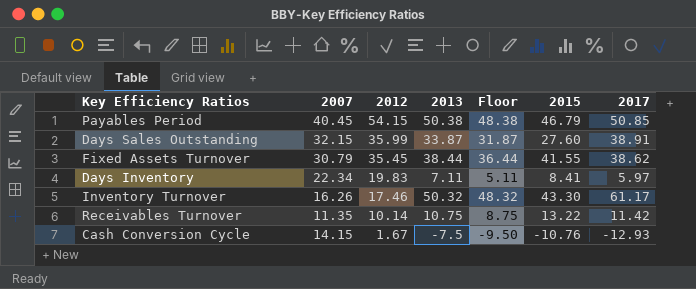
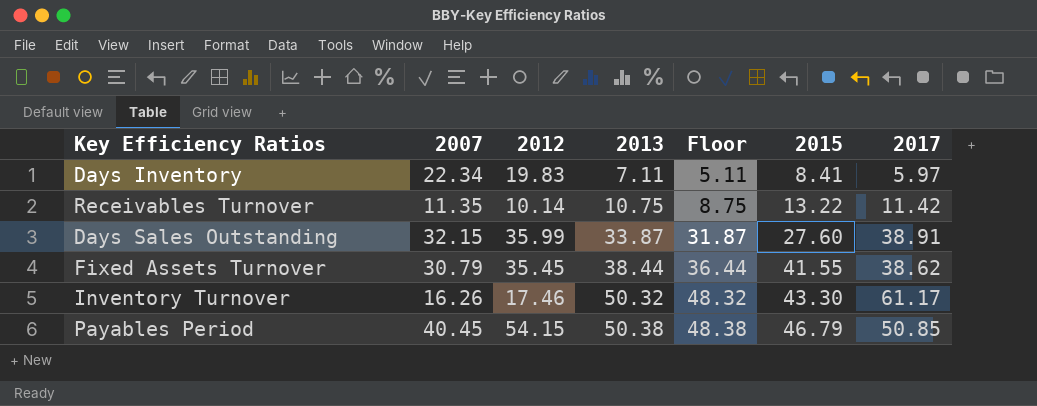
row order: 2012 descending -> 2013 ascending
row Cash Conversion Cycle: 14.15 | 1.67 | -7.5 | -9.50 | -10.76 | -12.93 -> none

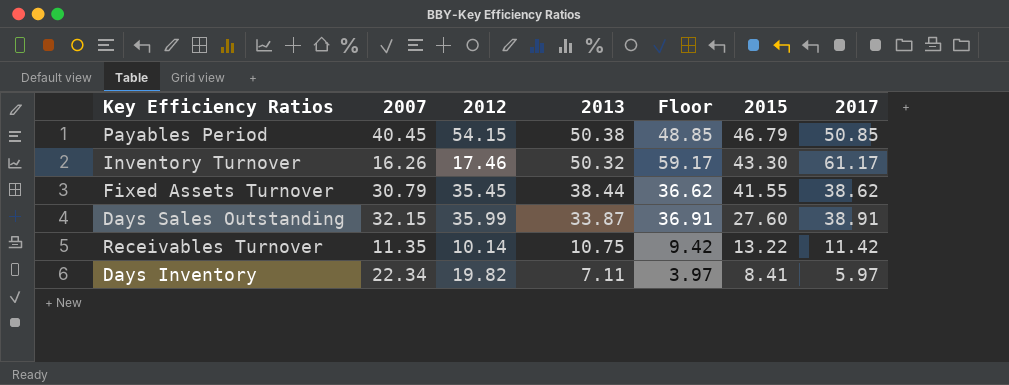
row order: 2013 ascending -> 2013 descending
column Floor | formula: [2013] - 2 -> [2017] - 2
Days Inventory | 2012: 19.83 -> 19.82

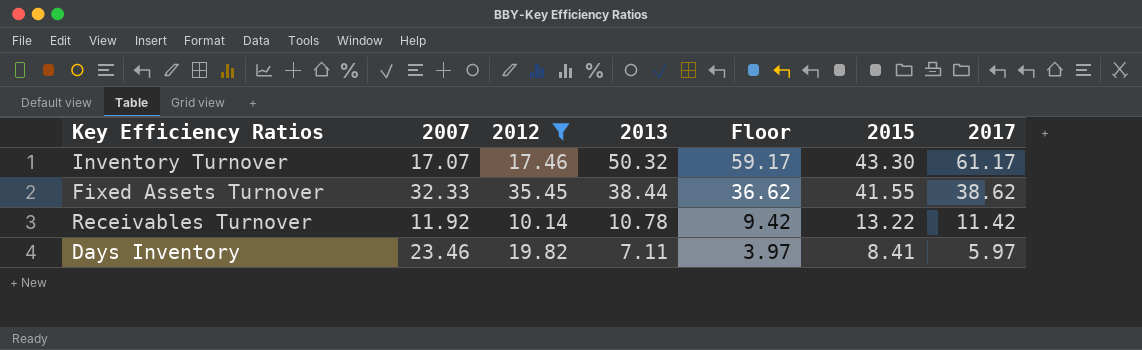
filter: none -> 2012 <= 35.45
Inventory Turnover | 2007: 16.26 -> 17.07
Fixed Assets Turnover | 2007: 30.79 -> 32.33
Receivables Turnover | 2007: 11.35 -> 11.92
Receivables Turnover | 2013: 10.75 -> 10.78
Days Inventory | 2007: 22.34 -> 23.46

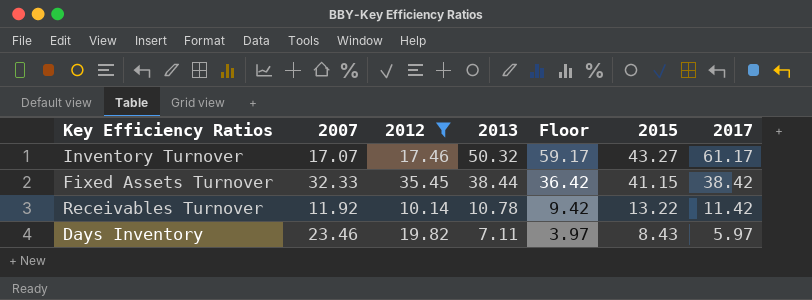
Inventory Turnover | 2015: 43.30 -> 43.27
Fixed Assets Turnover | Floor: 36.62 -> 36.42
Fixed Assets Turnover | 2015: 41.55 -> 41.15
Fixed Assets Turnover | 2017: 38.62 -> 38.42
Days Inventory | 2015: 8.41 -> 8.43

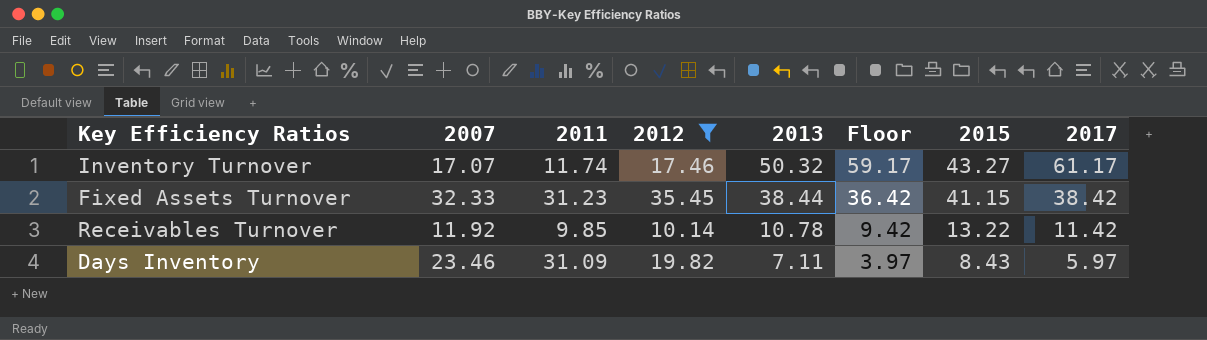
column 2011 | position: none -> 3

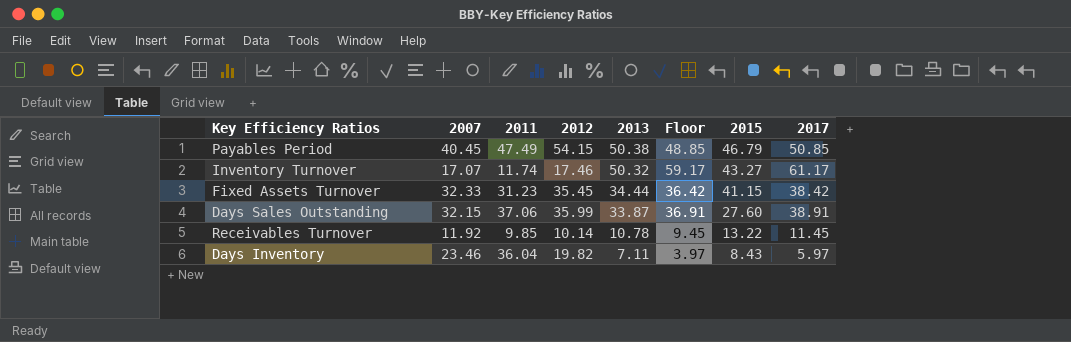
filter: 2012 <= 35.45 -> none
Fixed Assets Turnover | 2013: 38.44 -> 34.44
Receivables Turnover | Floor: 9.42 -> 9.45
Receivables Turnover | 2017: 11.42 -> 11.45
Days Inventory | 2011: 31.09 -> 36.04

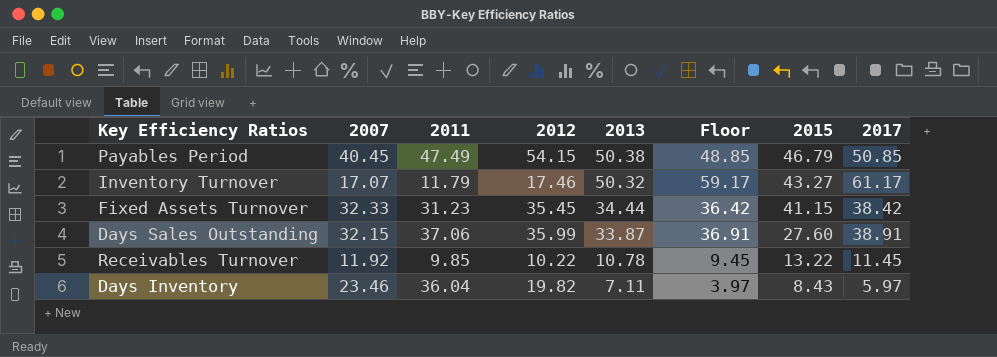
Inventory Turnover | 2011: 11.74 -> 11.79
Receivables Turnover | 2012: 10.14 -> 10.22

